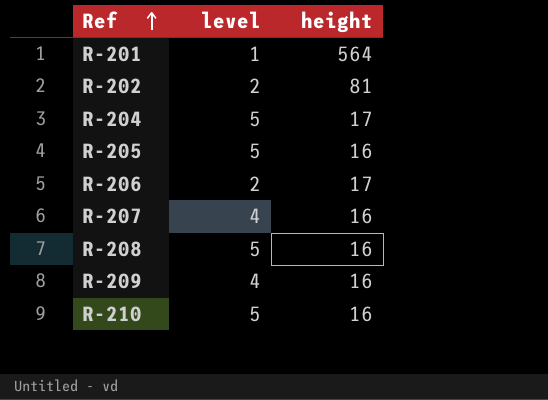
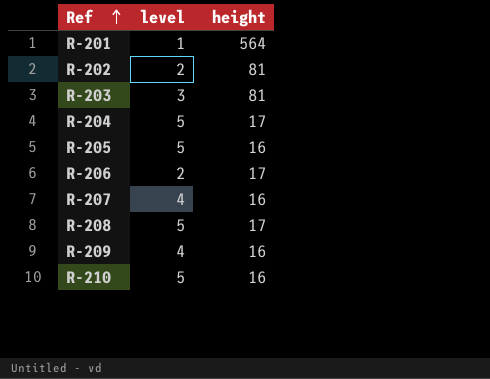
row R-203: none -> 3 | 81
R-208 | height: 16 -> 17

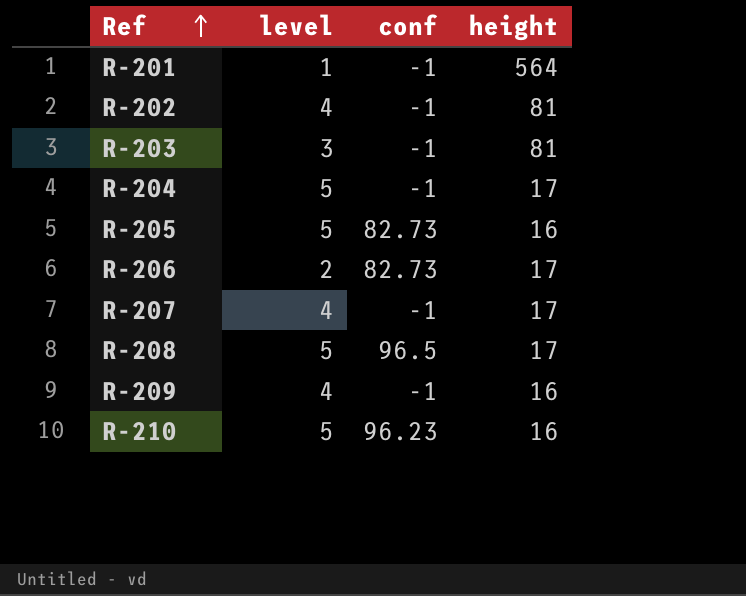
column conf | position: none -> 3
R-202 | level: 2 -> 4
R-207 | height: 16 -> 17

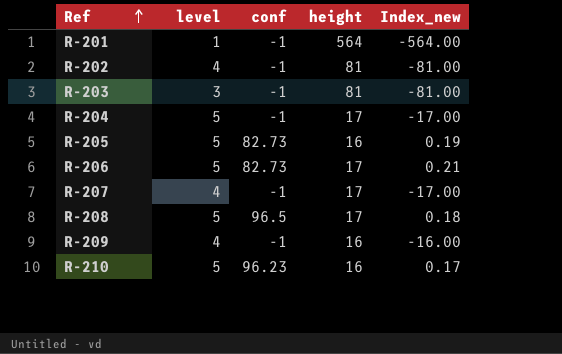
column Index_new | formula: none -> [height] / [conf]
R-206 | level: 2 -> 5

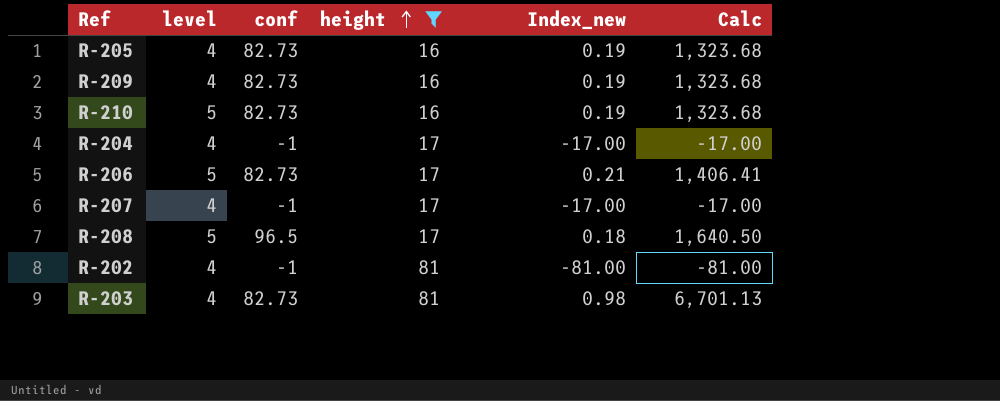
filter: none -> height != 564
row order: Ref ascending -> height ascending
column Calc | formula: none -> [conf] * [height]
R-205 | level: 5 -> 4
R-209 | conf: -1 -> 82.73
R-209 | Index_new: -16.00 -> 0.19
R-210 | conf: 96.23 -> 82.73
R-210 | Index_new: 0.17 -> 0.19
R-204 | level: 5 -> 4
R-203 | level: 3 -> 4
R-203 | conf: -1 -> 82.73
R-203 | Index_new: -81.00 -> 0.98

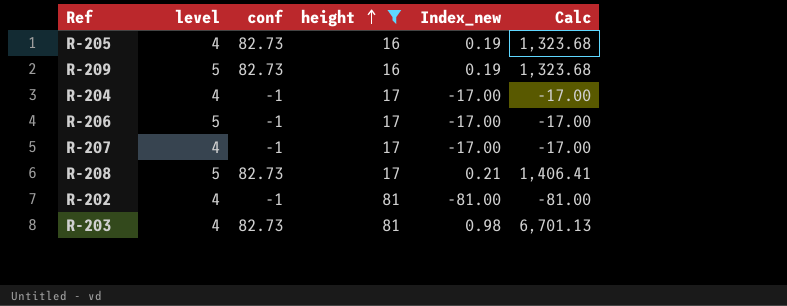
row R-210: 5 | 82.73 | 16 | 0.19 | 1,323.68 -> none
R-209 | level: 4 -> 5
R-206 | conf: 82.73 -> -1
R-206 | Index_new: 0.21 -> -17.00
R-206 | Calc: 1,406.41 -> -17.00
R-208 | conf: 96.5 -> 82.73
R-208 | Index_new: 0.18 -> 0.21
R-208 | Calc: 1,640.50 -> 1,406.41

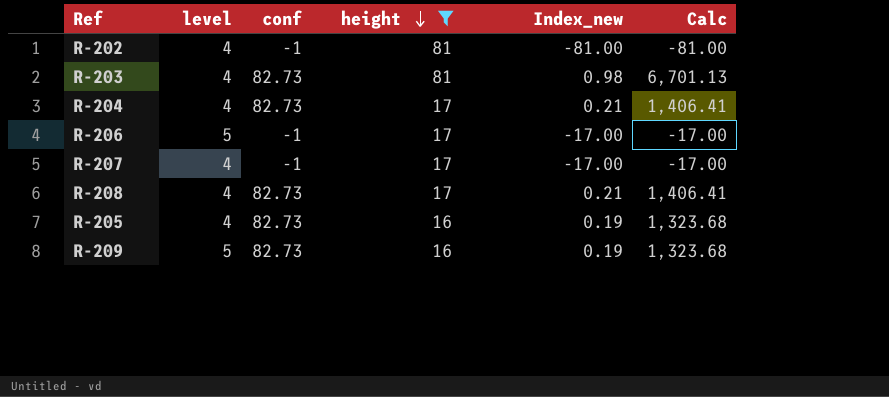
row order: height ascending -> height descending
R-204 | conf: -1 -> 82.73
R-204 | Index_new: -17.00 -> 0.21
R-204 | Calc: -17.00 -> 1,406.41
R-208 | level: 5 -> 4

